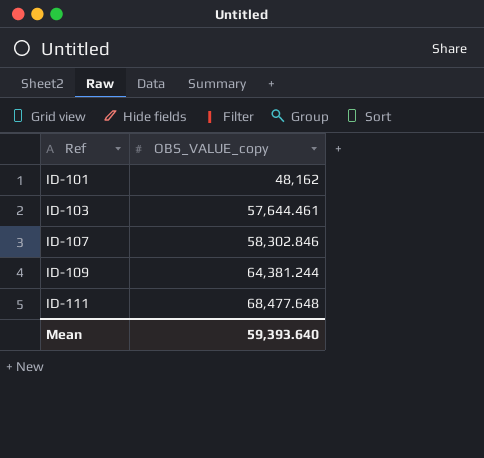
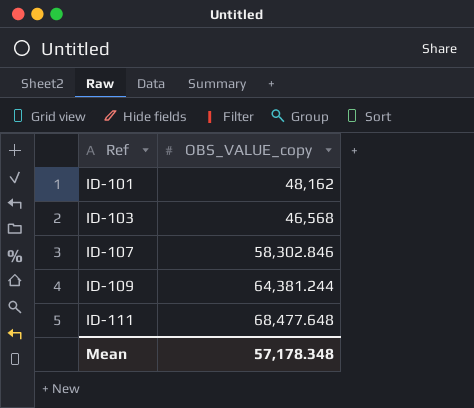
ID-103 | OBS_VALUE_copy: 57,644.461 -> 46,568
Mean | OBS_VALUE_copy: 59,393.640 -> 57,178.348

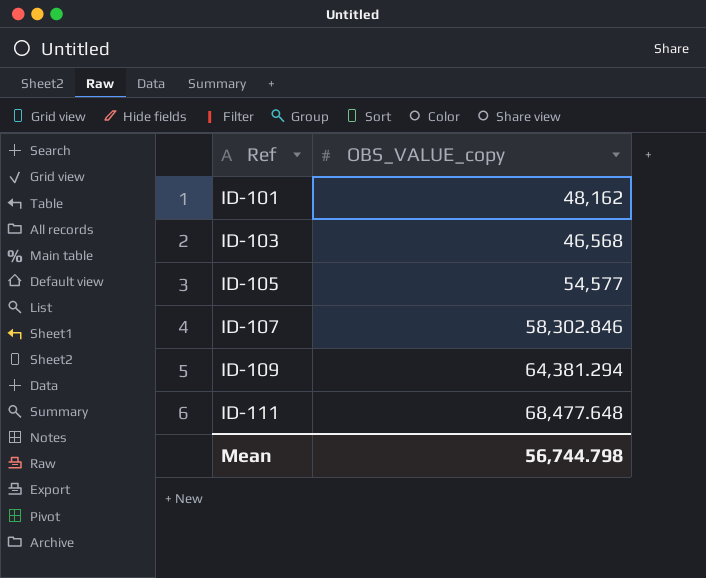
row ID-105: none -> 54,577
ID-109 | OBS_VALUE_copy: 64,381.244 -> 64,381.294
Mean | OBS_VALUE_copy: 57,178.348 -> 56,744.798

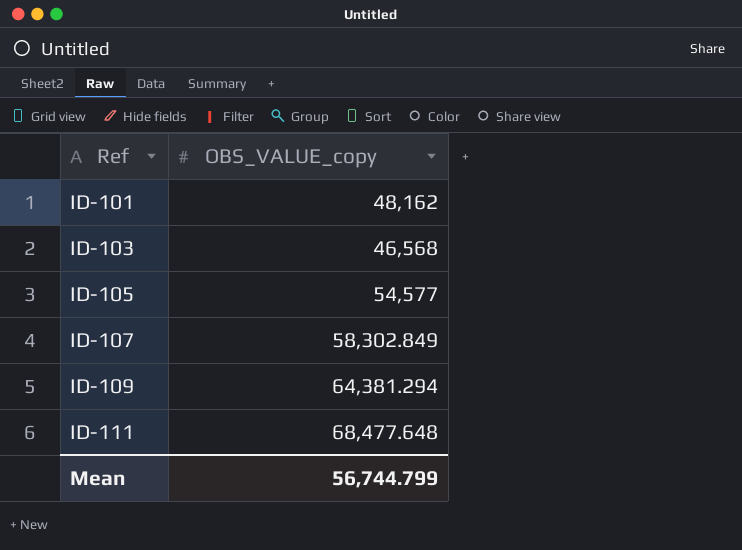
ID-107 | OBS_VALUE_copy: 58,302.846 -> 58,302.849
Mean | OBS_VALUE_copy: 56,744.798 -> 56,744.799

